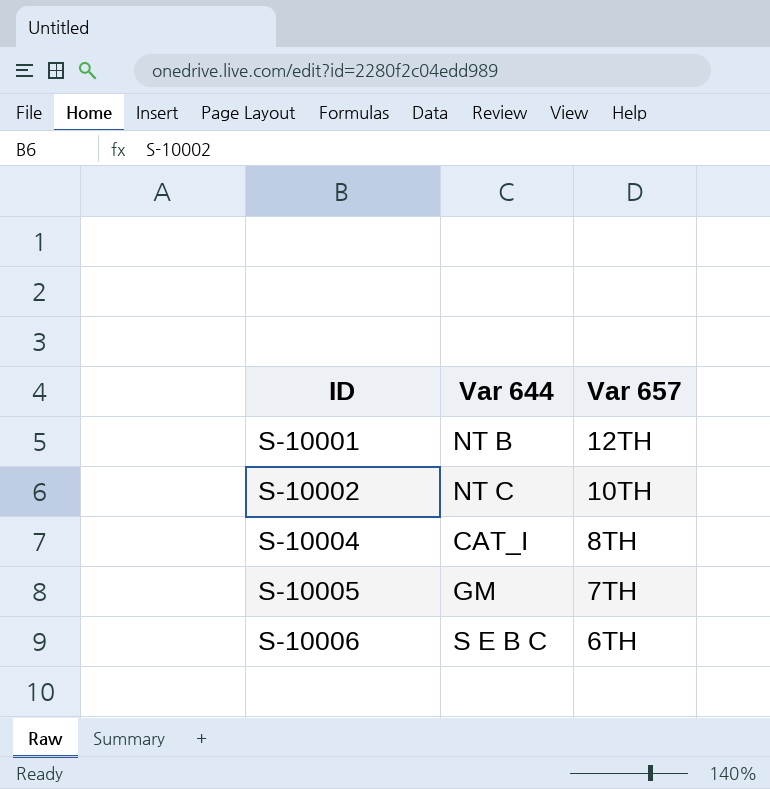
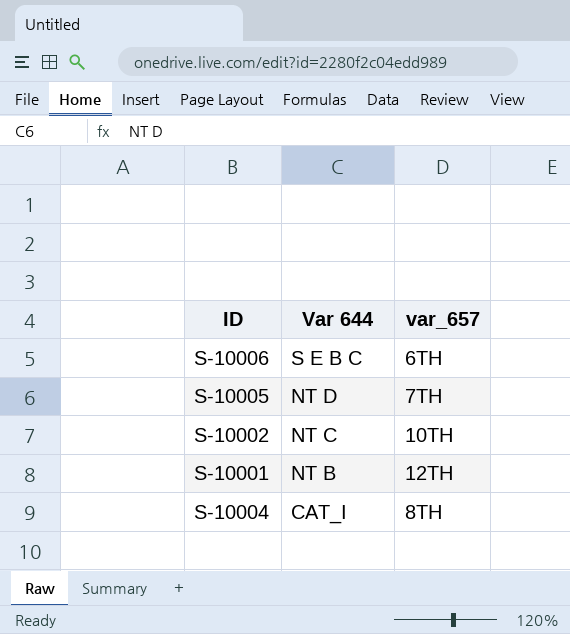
row order: ID ascending -> Var 644 descending
column name: Var 657 -> var_657
S-10005 | Var 644: GM -> NT D

